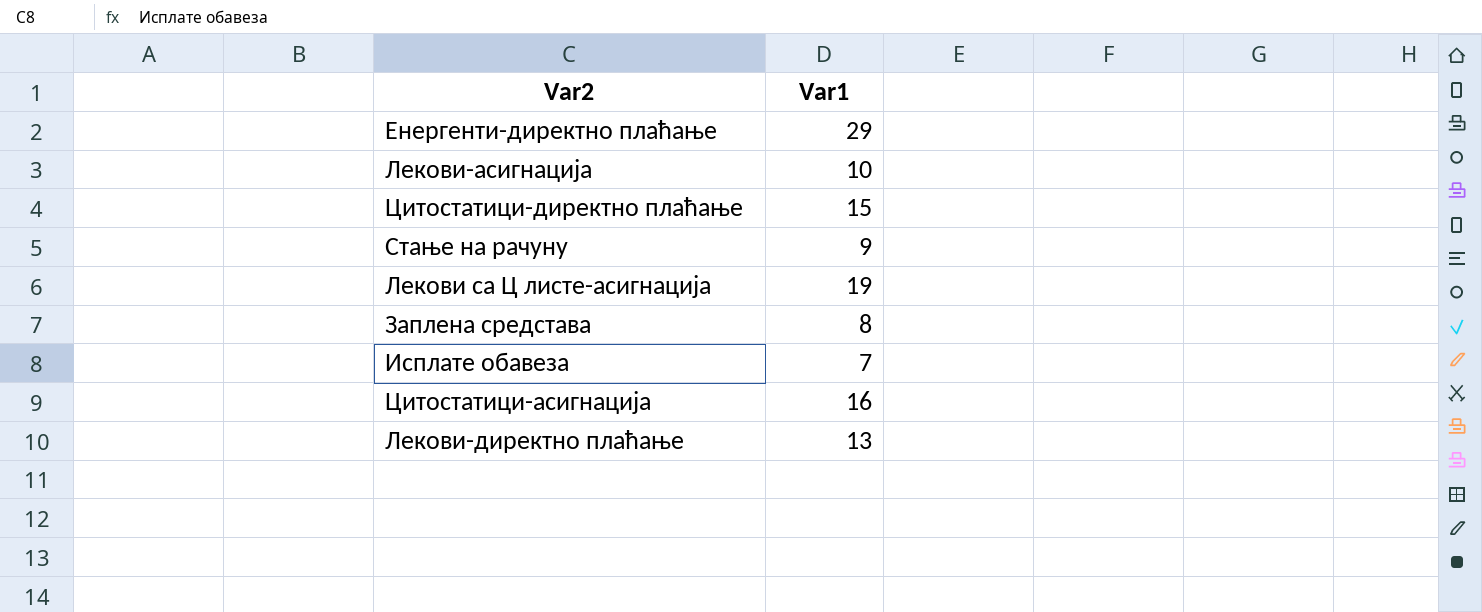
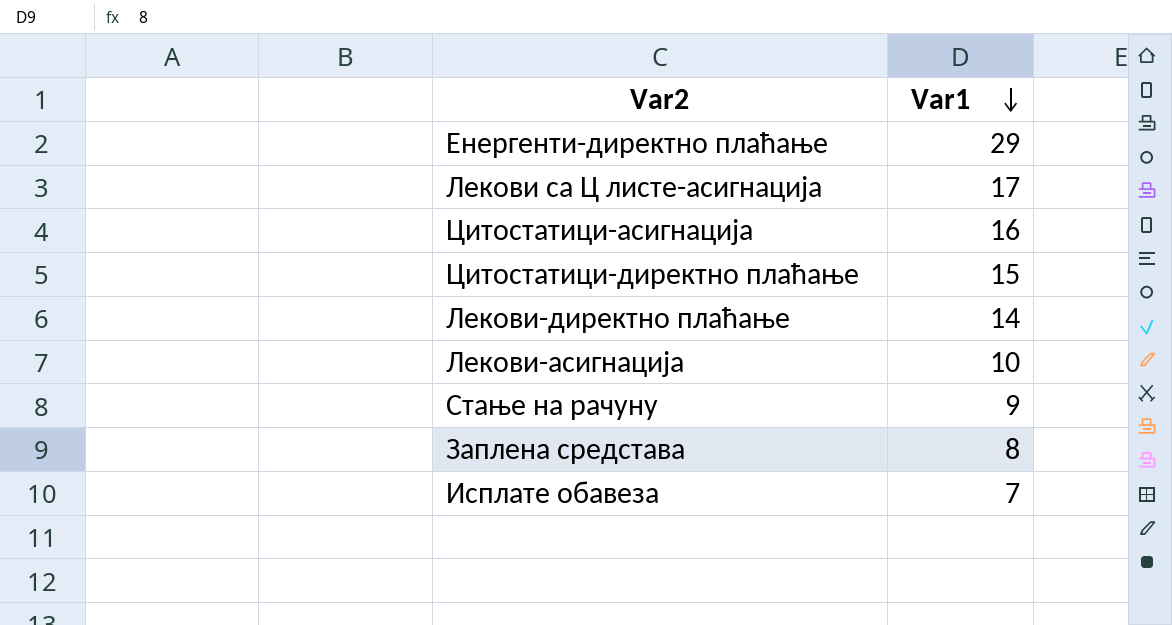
row order: none -> Var1 descending
Лекови са Ц листе-асигнација | Var1: 19 -> 17
Лекови-директно плаћање | Var1: 13 -> 14

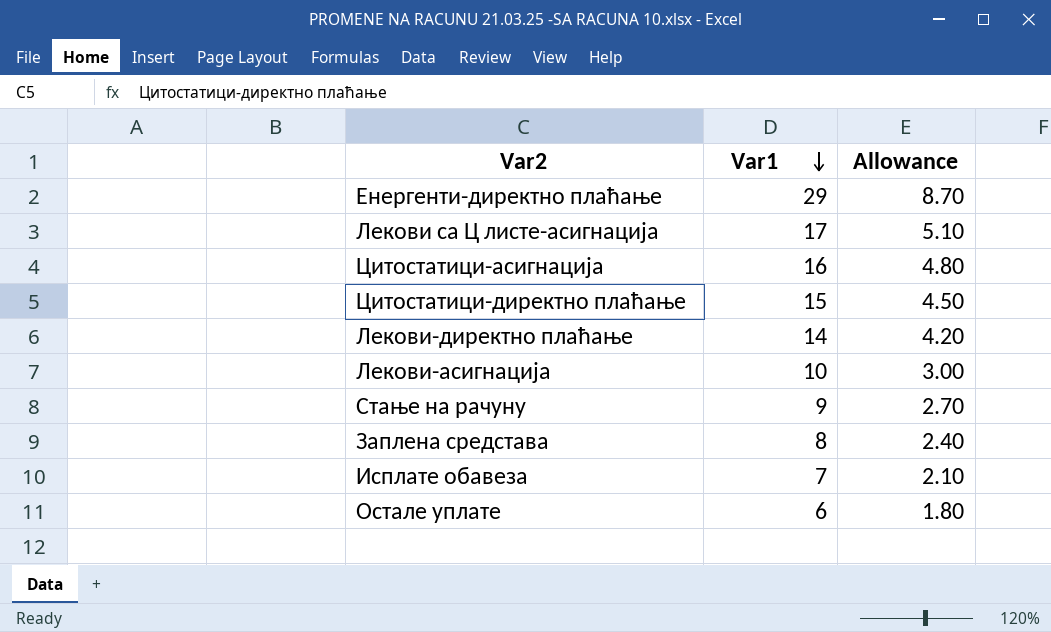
column Allowance | formula: none -> [Var1] * 0.3
row Остале уплате: none -> 6 | 1.80

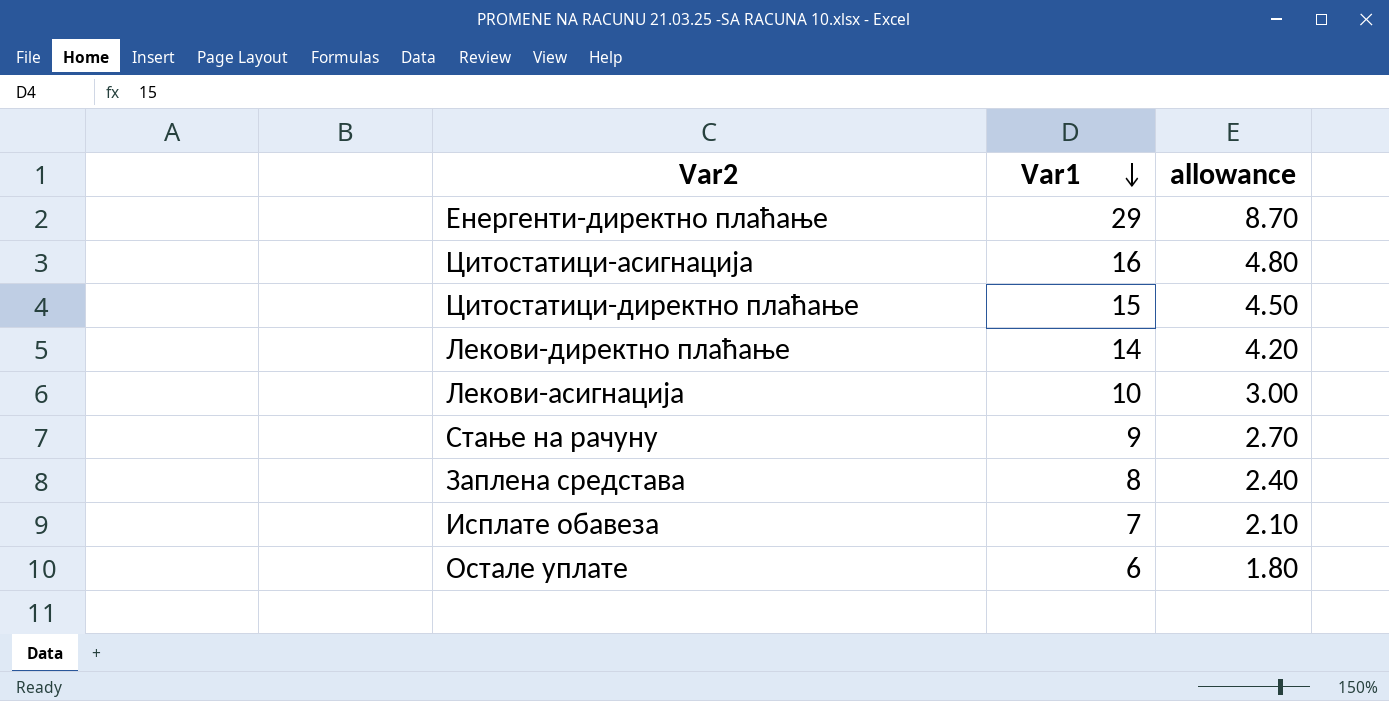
column name: Allowance -> allowance
row Лекови са Ц листе-асигнација: 17 | 5.10 -> none

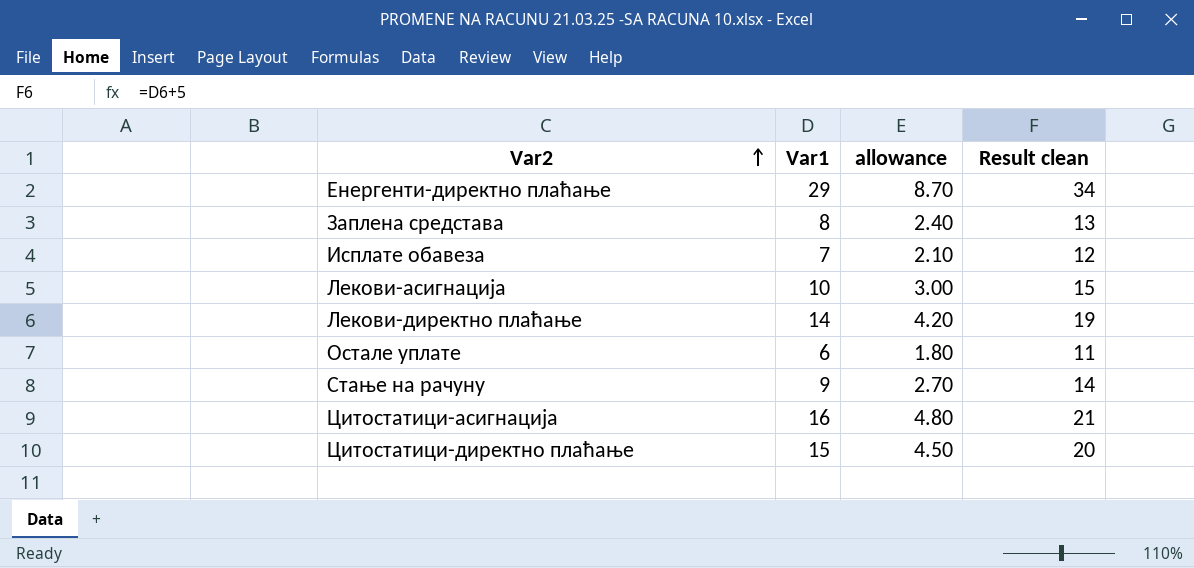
row order: Var1 descending -> Var2 ascending
column Result clean | formula: none -> [Var1] + 5

